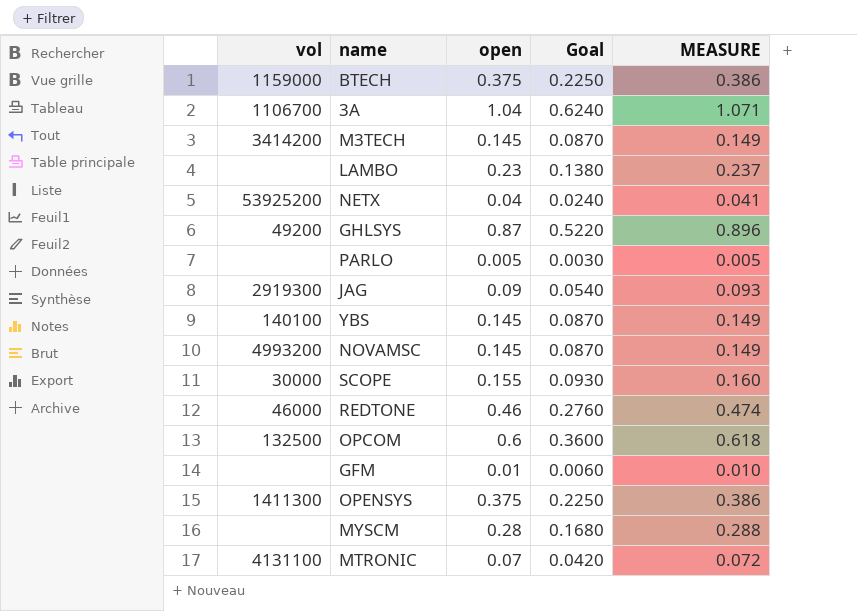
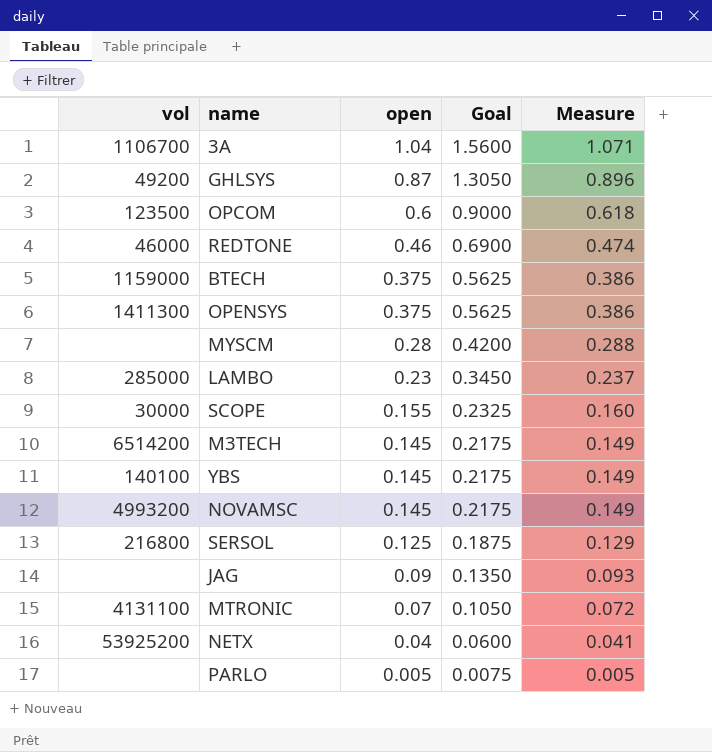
row order: none -> open descending
column Goal | formula: [open] * 0.6 -> [open] * 1.5
column name: MEASURE -> Measure
row GFM: none | 0.01 | 0.0060 | 0.010 -> none
OPCOM | vol: 132500 -> 123500
LAMBO | vol: none -> 285000
M3TECH | vol: 3414200 -> 6514200
row SERSOL: none -> 216800 | 0.125 | 0.1875 | 0.129
JAG | vol: 2919300 -> none

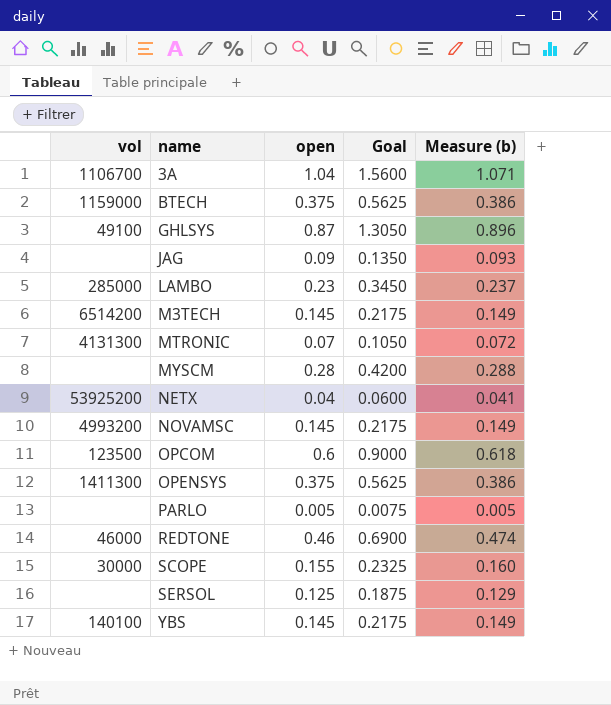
row order: open descending -> name ascending
column name: Measure -> Measure (b)
GHLSYS | vol: 49200 -> 49100
MTRONIC | vol: 4131100 -> 4131300
SERSOL | vol: 216800 -> none

